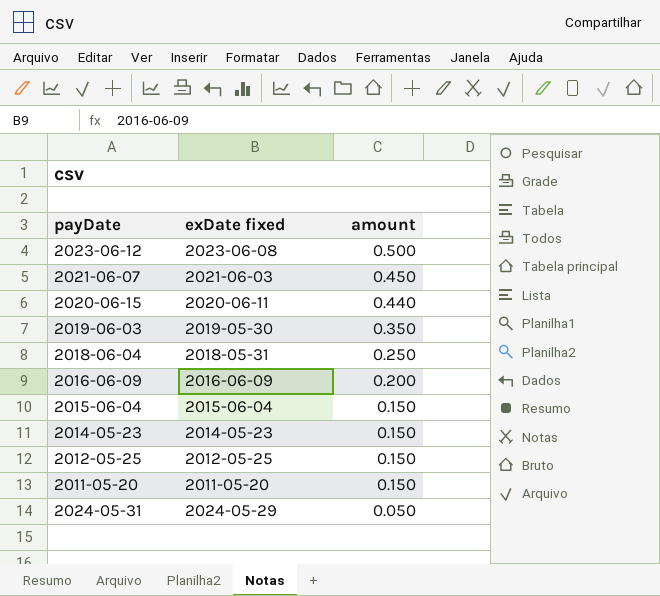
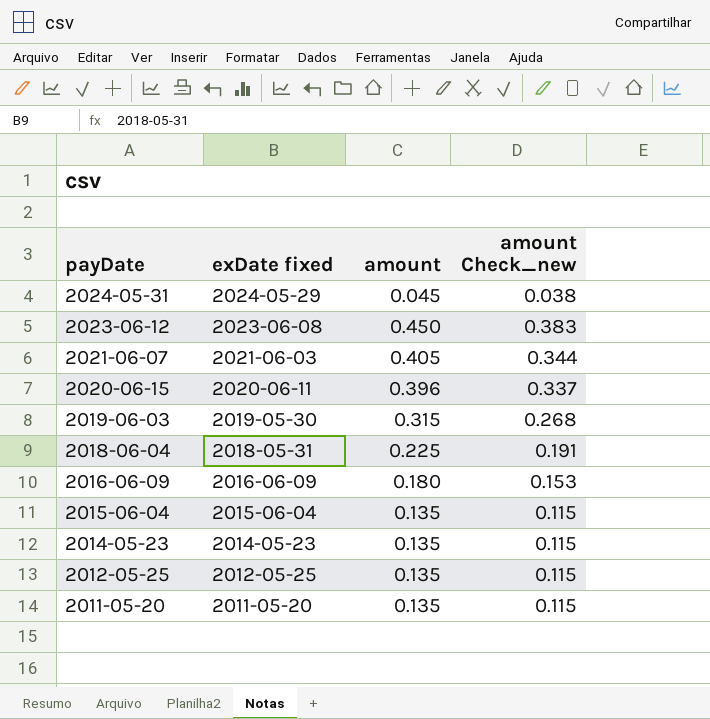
row order: amount descending -> payDate descending
column amount Check_new | formula: none -> [amount] * 0.85
2024-05-31 | amount: 0.050 -> 0.045
2023-06-12 | amount: 0.500 -> 0.450
2021-06-07 | amount: 0.450 -> 0.405
2020-06-15 | amount: 0.440 -> 0.396
2019-06-03 | amount: 0.350 -> 0.315
2018-06-04 | amount: 0.250 -> 0.225
2016-06-09 | amount: 0.200 -> 0.180
2015-06-04 | amount: 0.150 -> 0.135
2014-05-23 | amount: 0.150 -> 0.135
2012-05-25 | amount: 0.150 -> 0.135
2011-05-20 | amount: 0.150 -> 0.135

